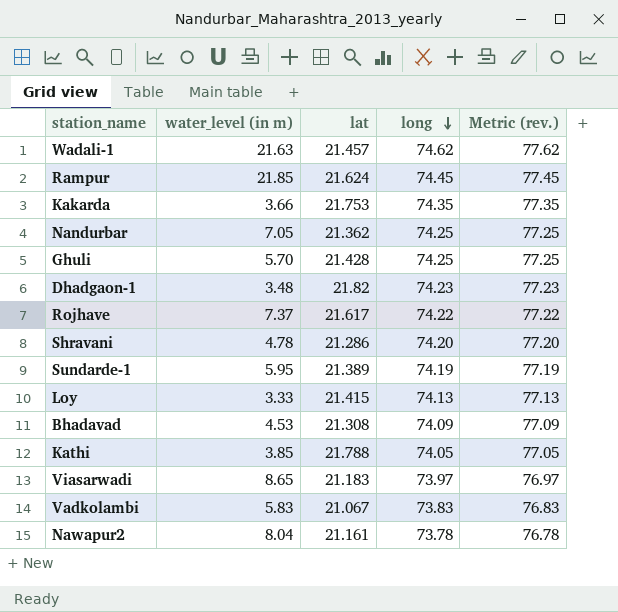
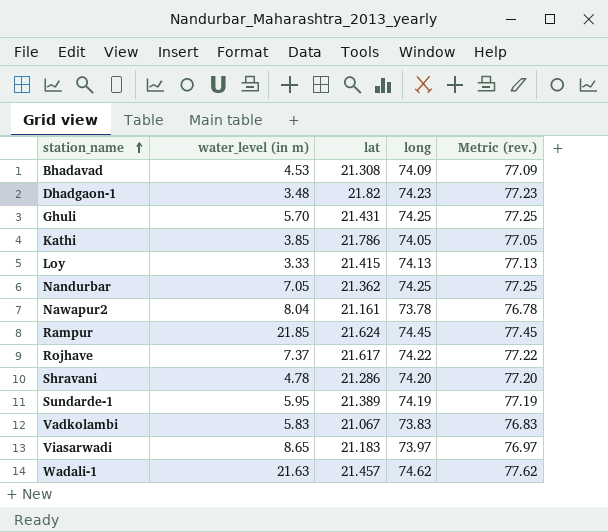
row order: long descending -> station_name ascending
row Kakarda: 3.66 | 21.753 | 74.35 | 77.35 -> none
Ghuli | lat: 21.428 -> 21.431
Kathi | lat: 21.788 -> 21.786

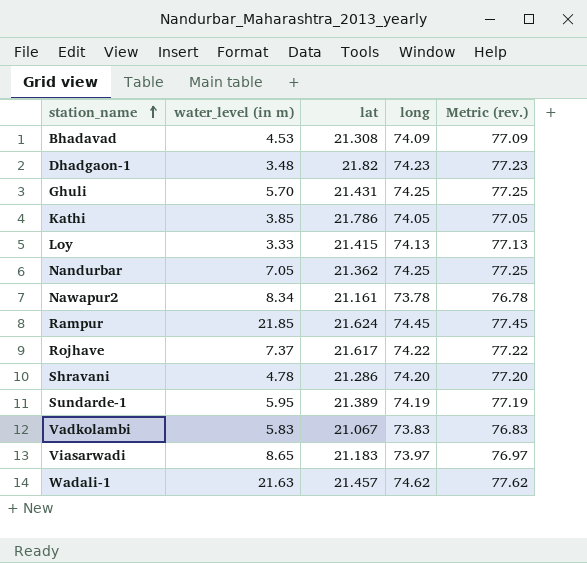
Nawapur2 | water_level (in m): 8.04 -> 8.34

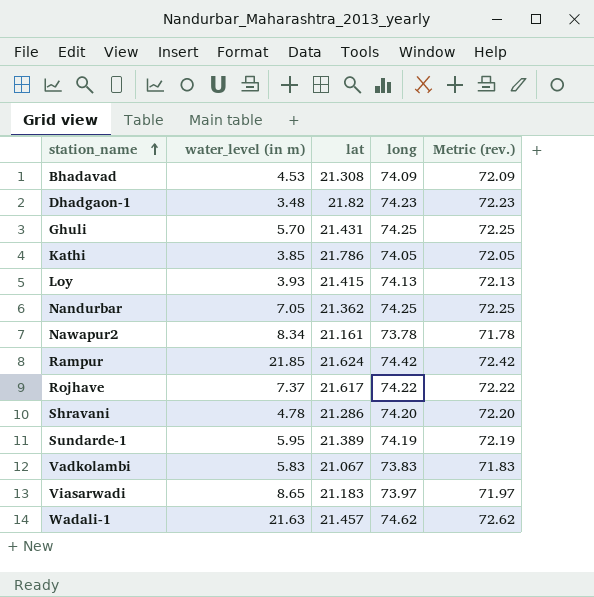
column Metric (rev.) | formula: [long] + 3 -> [long] - 2
Loy | water_level (in m): 3.33 -> 3.93
Rampur | long: 74.45 -> 74.42

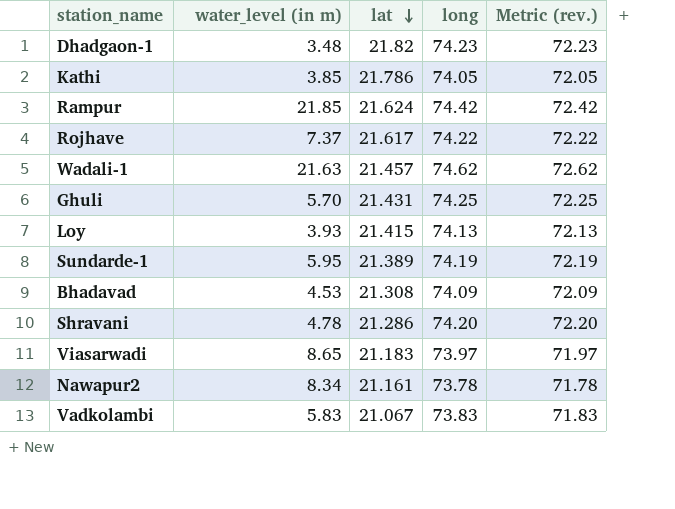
row order: station_name ascending -> lat descending
row Nandurbar: 7.05 | 21.362 | 74.25 | 72.25 -> none

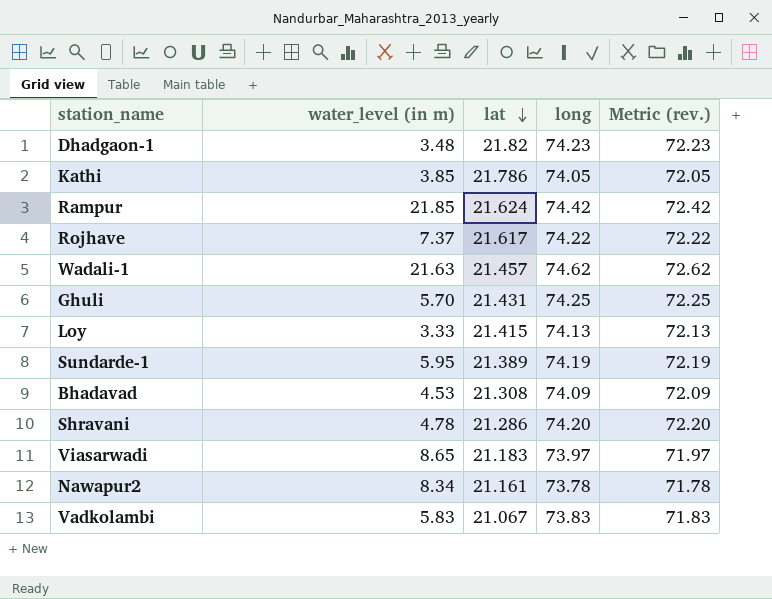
Loy | water_level (in m): 3.93 -> 3.33

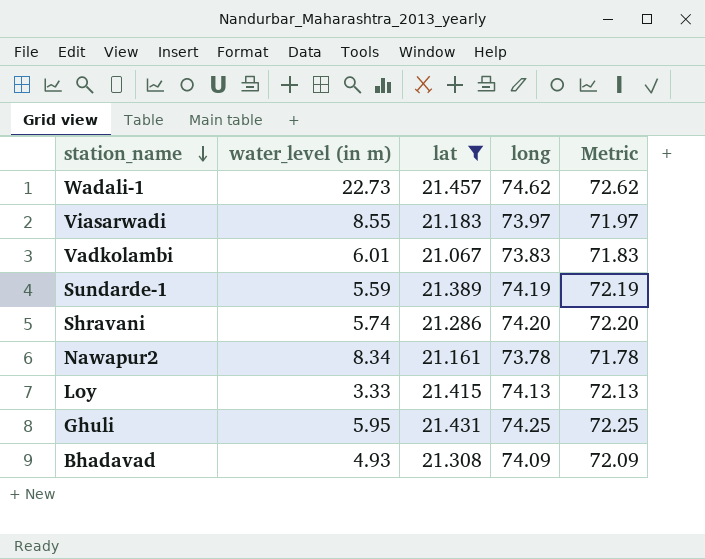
filter: none -> lat <= 21.457
row order: lat descending -> station_name descending
column name: Metric (rev.) -> Metric
Wadali-1 | water_level (in m): 21.63 -> 22.73
Viasarwadi | water_level (in m): 8.65 -> 8.55
Vadkolambi | water_level (in m): 5.83 -> 6.01
Sundarde-1 | water_level (in m): 5.95 -> 5.59
Shravani | water_level (in m): 4.78 -> 5.74
Ghuli | water_level (in m): 5.70 -> 5.95
Bhadavad | water_level (in m): 4.53 -> 4.93

